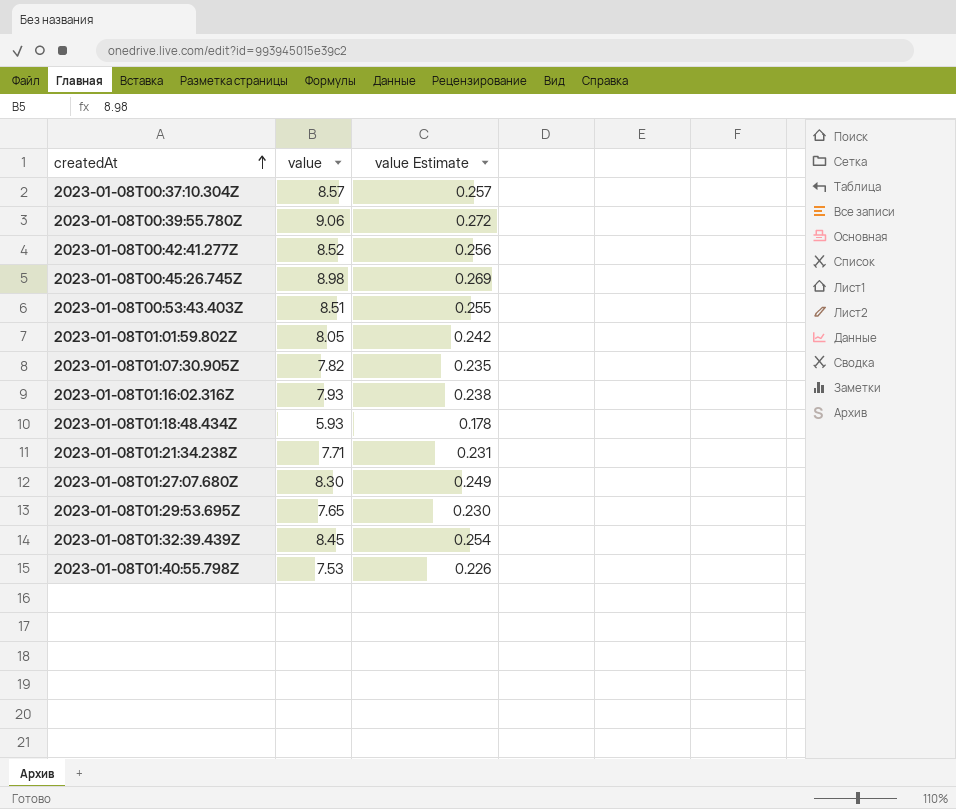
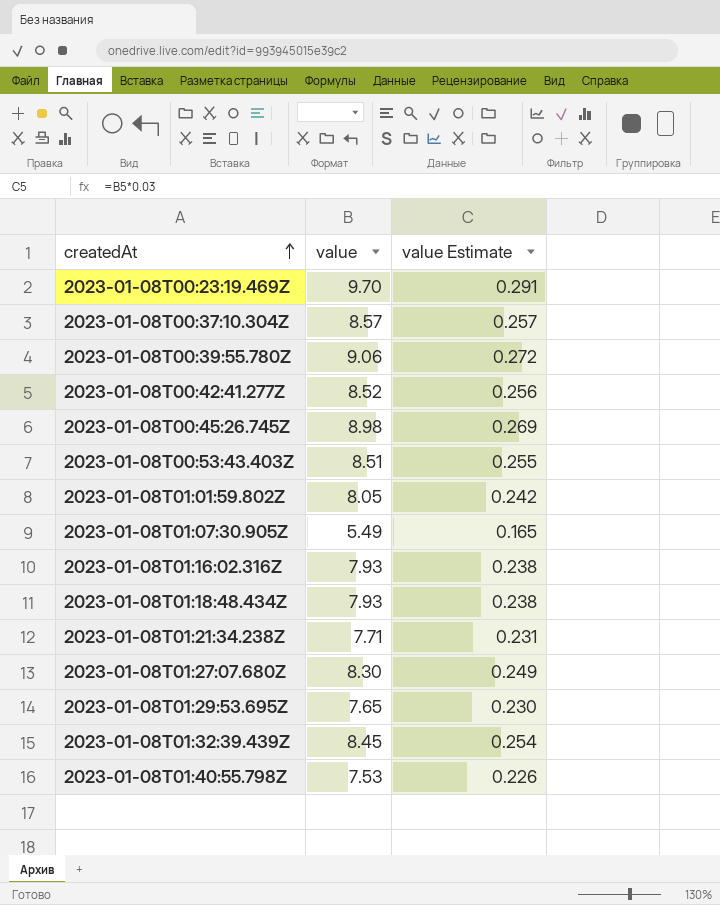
row 2023-01-08T00:23:19.469Z: none -> 9.70 | 0.291
2023-01-08T01:07:30.905Z | value: 7.82 -> 5.49
2023-01-08T01:07:30.905Z | value Estimate: 0.235 -> 0.165
2023-01-08T01:18:48.434Z | value: 5.93 -> 7.93
2023-01-08T01:18:48.434Z | value Estimate: 0.178 -> 0.238

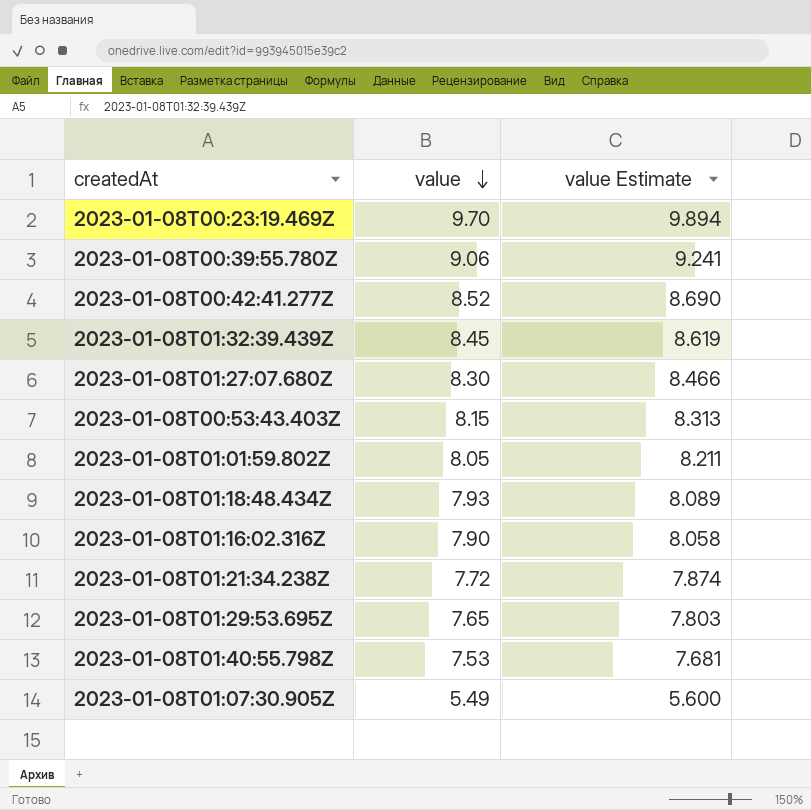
row order: createdAt ascending -> value descending
column value Estimate | formula: [value] * 0.03 -> [value] * 1.02
row 2023-01-08T00:37:10.304Z: 8.57 | 0.257 -> none
row 2023-01-08T00:45:26.745Z: 8.98 | 0.269 -> none
2023-01-08T00:53:43.403Z | value: 8.51 -> 8.15
2023-01-08T01:16:02.316Z | value: 7.93 -> 7.90
2023-01-08T01:21:34.238Z | value: 7.71 -> 7.72

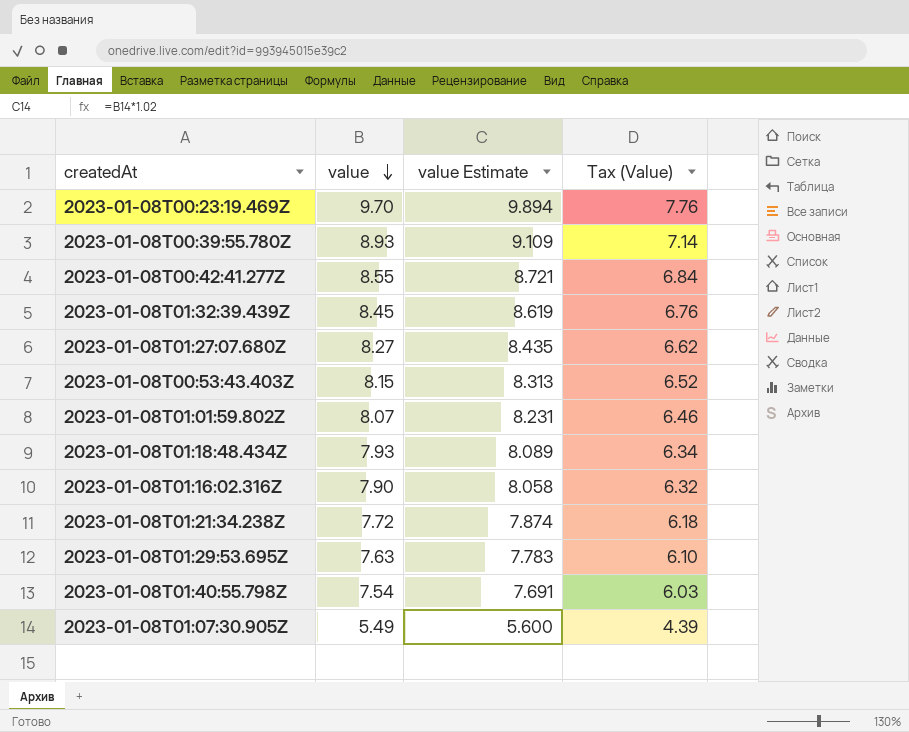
column Tax (Value) | formula: none -> [value] * 0.8
2023-01-08T00:39:55.780Z | value: 9.06 -> 8.93
2023-01-08T00:39:55.780Z | value Estimate: 9.241 -> 9.109
2023-01-08T00:42:41.277Z | value: 8.52 -> 8.55
2023-01-08T00:42:41.277Z | value Estimate: 8.690 -> 8.721
2023-01-08T01:27:07.680Z | value: 8.30 -> 8.27
2023-01-08T01:27:07.680Z | value Estimate: 8.466 -> 8.435
2023-01-08T01:01:59.802Z | value: 8.05 -> 8.07
2023-01-08T01:01:59.802Z | value Estimate: 8.211 -> 8.231
2023-01-08T01:29:53.695Z | value: 7.65 -> 7.63
2023-01-08T01:29:53.695Z | value Estimate: 7.803 -> 7.783
2023-01-08T01:40:55.798Z | value: 7.53 -> 7.54
2023-01-08T01:40:55.798Z | value Estimate: 7.681 -> 7.691

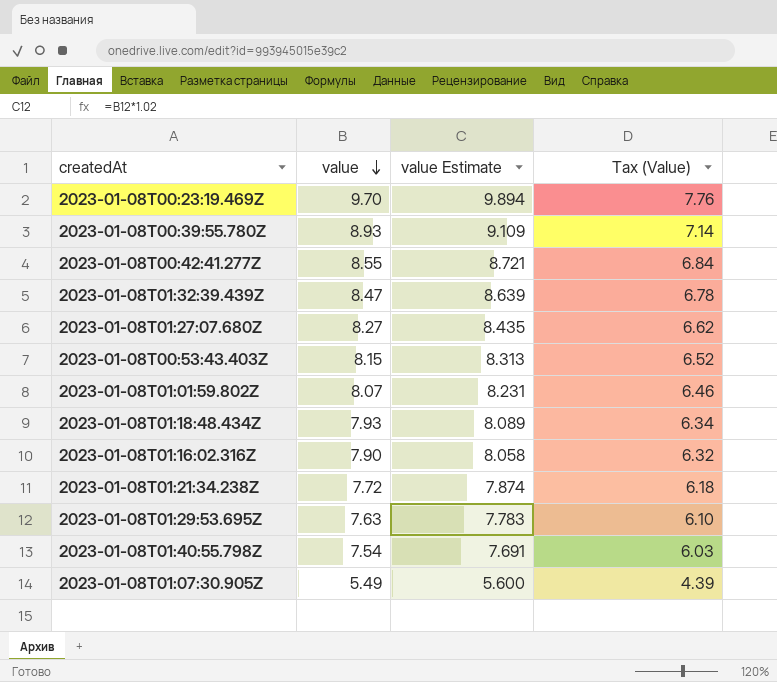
2023-01-08T01:32:39.439Z | value: 8.45 -> 8.47
2023-01-08T01:32:39.439Z | value Estimate: 8.619 -> 8.639
2023-01-08T01:32:39.439Z | Tax (Value): 6.76 -> 6.78

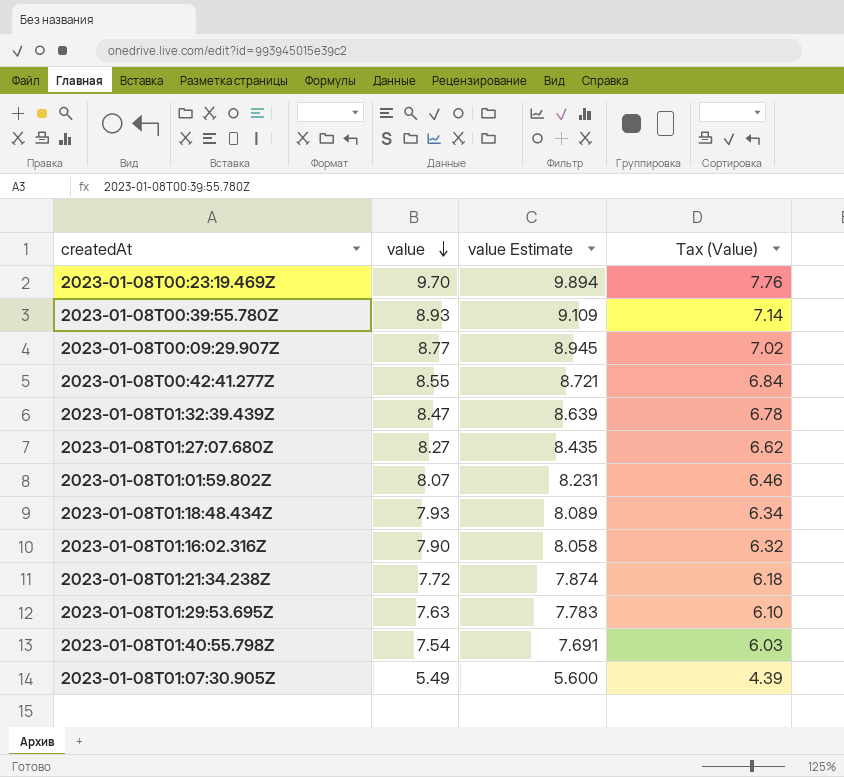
row 2023-01-08T00:53:43.403Z: 8.15 | 8.313 | 6.52 -> none
row 2023-01-08T00:09:29.907Z: none -> 8.77 | 8.945 | 7.02

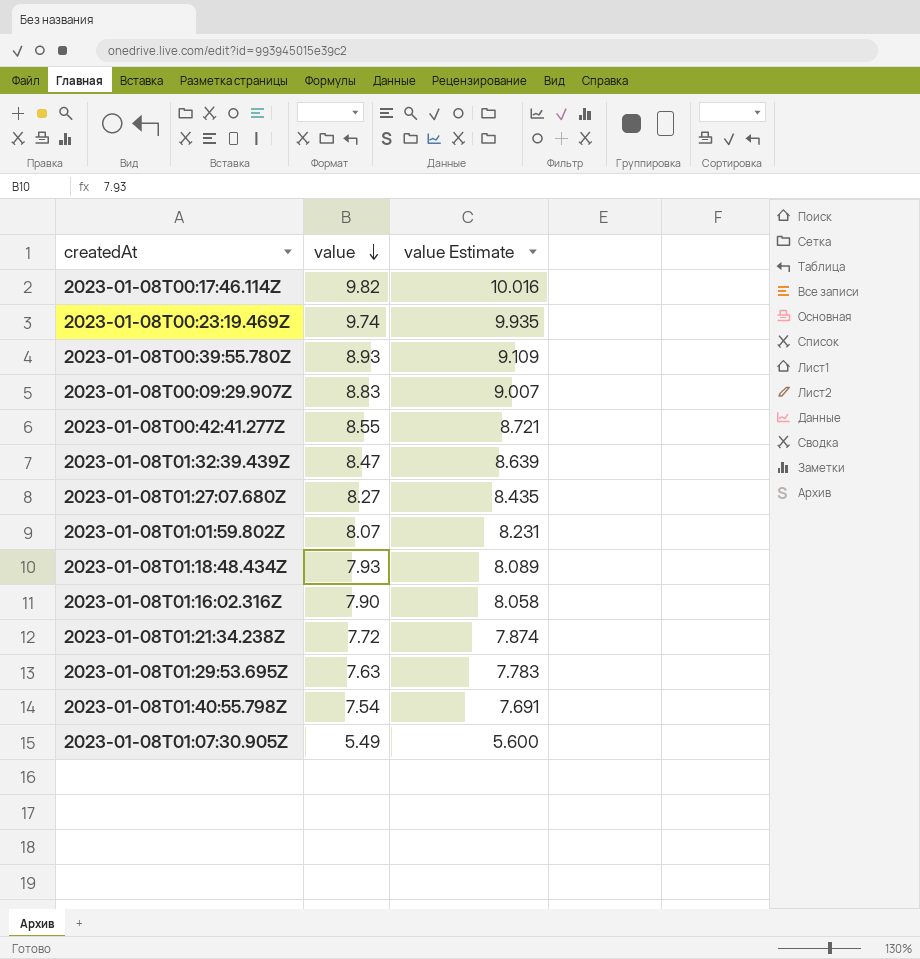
column Tax (Value) | formula: [value] * 0.8 -> none
row 2023-01-08T00:17:46.114Z: none -> 9.82 | 10.016
2023-01-08T00:23:19.469Z | value: 9.70 -> 9.74
2023-01-08T00:23:19.469Z | value Estimate: 9.894 -> 9.935
2023-01-08T00:09:29.907Z | value: 8.77 -> 8.83
2023-01-08T00:09:29.907Z | value Estimate: 8.945 -> 9.007

